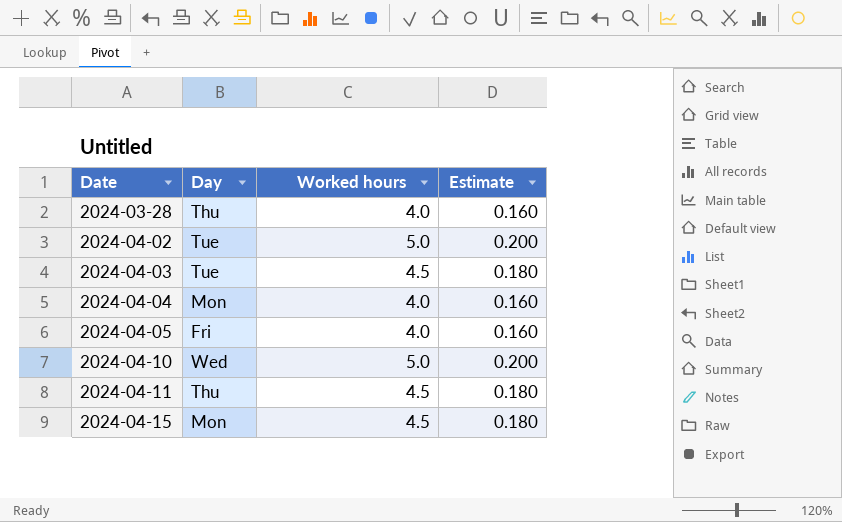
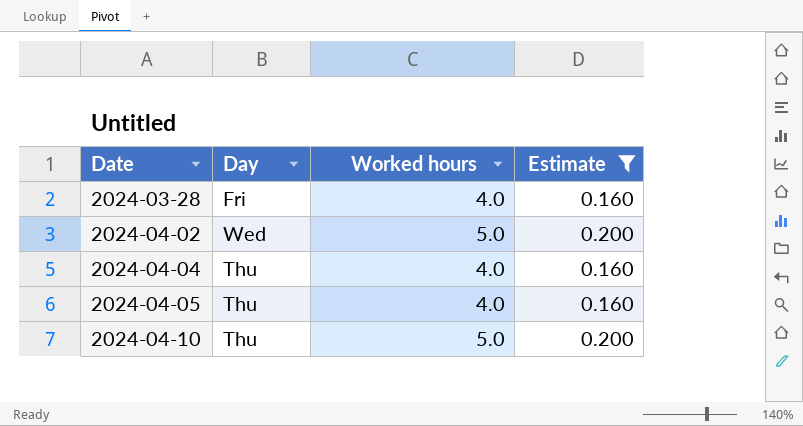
filter: none -> Estimate != 0.180
2024-03-28 | Day: Thu -> Fri
2024-04-02 | Day: Tue -> Wed
2024-04-04 | Day: Mon -> Thu
2024-04-05 | Day: Fri -> Thu
2024-04-10 | Day: Wed -> Thu

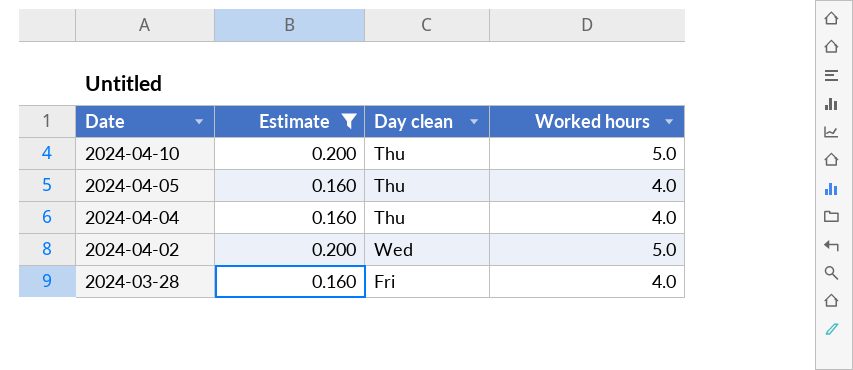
row order: Date ascending -> Date descending
column Estimate | position: 4 -> 2
column name: Day -> Day clean

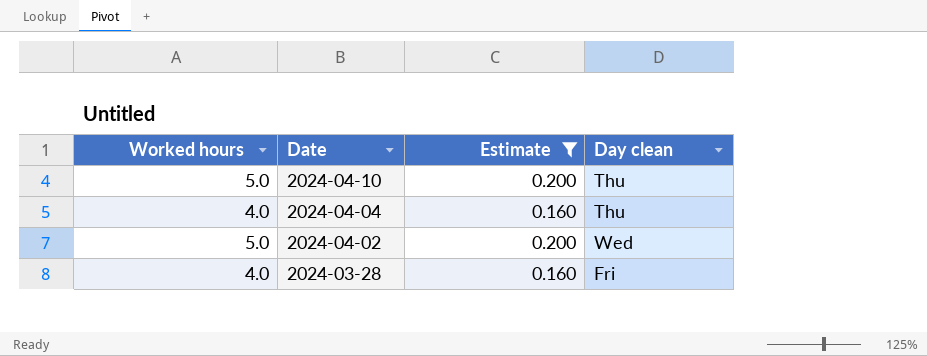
column Worked hours | position: 4 -> 1
row 2024-04-05: 0.160 | Thu | 4.0 -> none

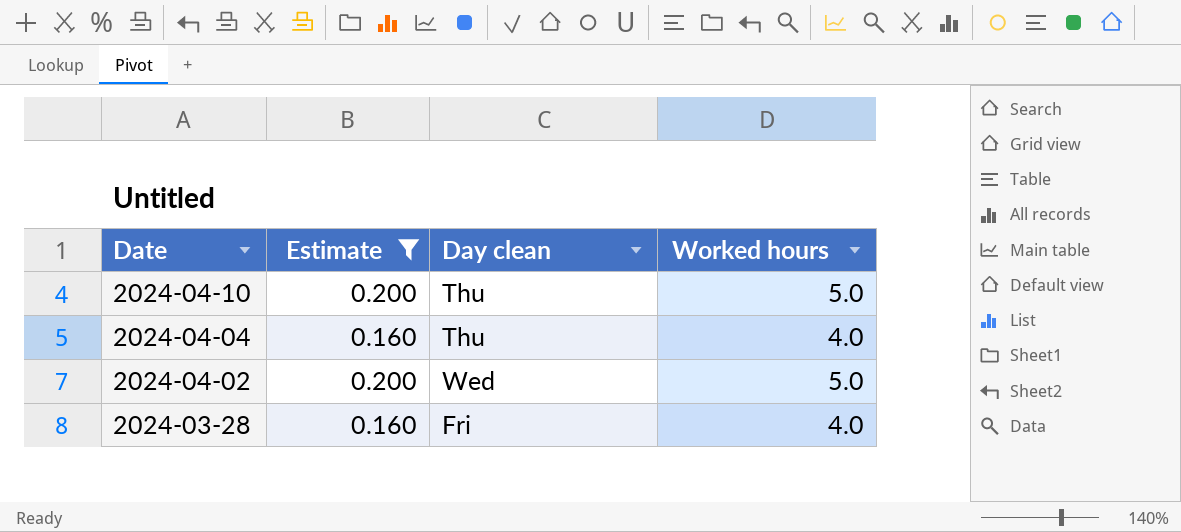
column Worked hours | position: 1 -> 4

